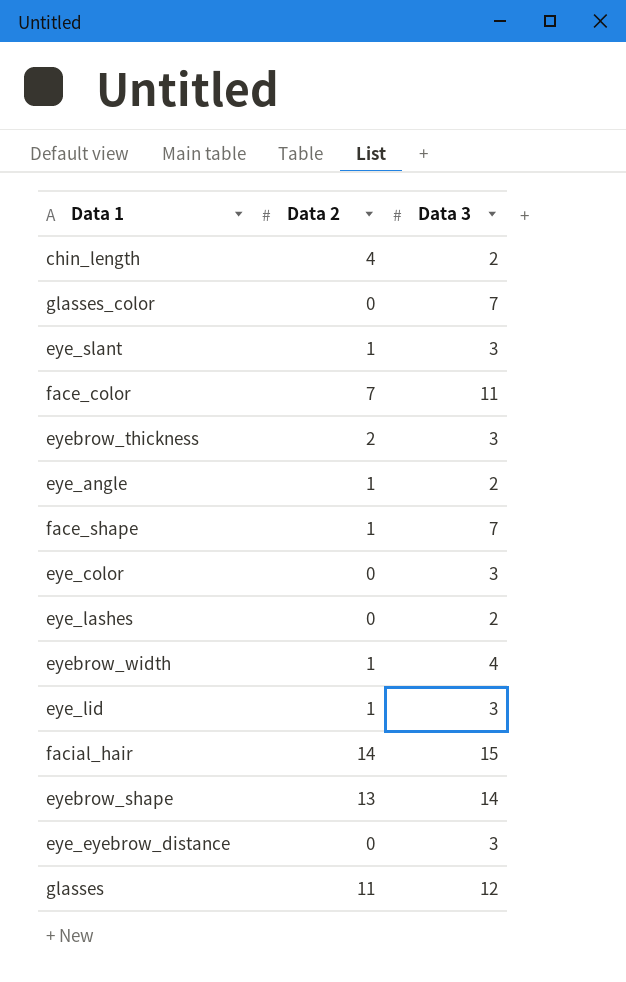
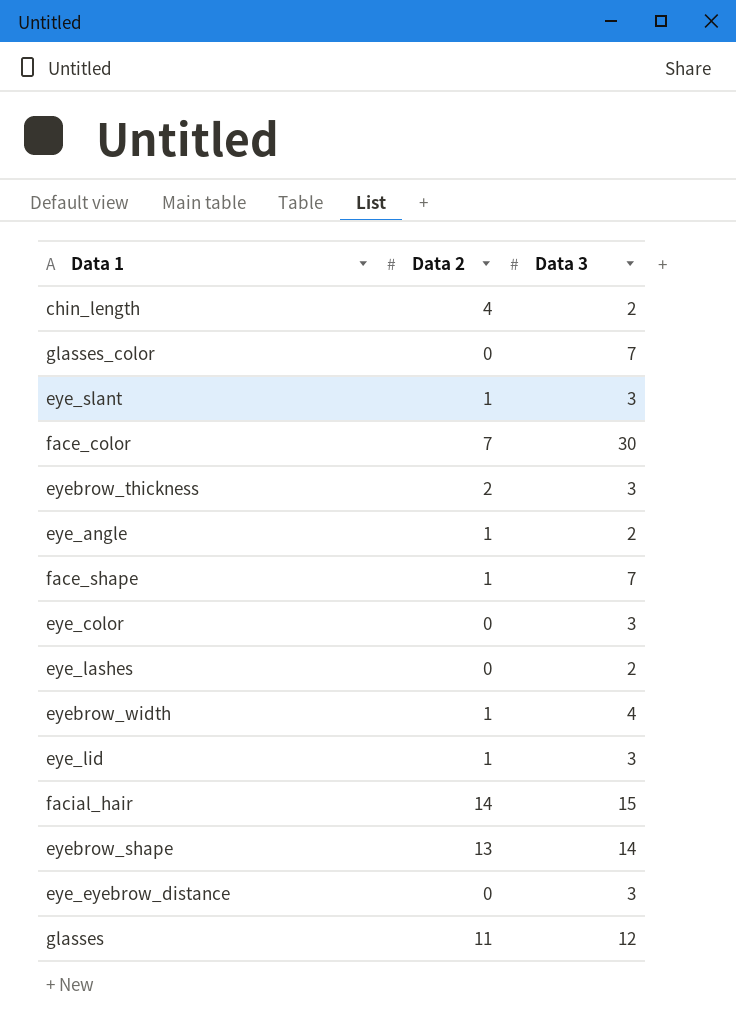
face_color | Data 3: 11 -> 30

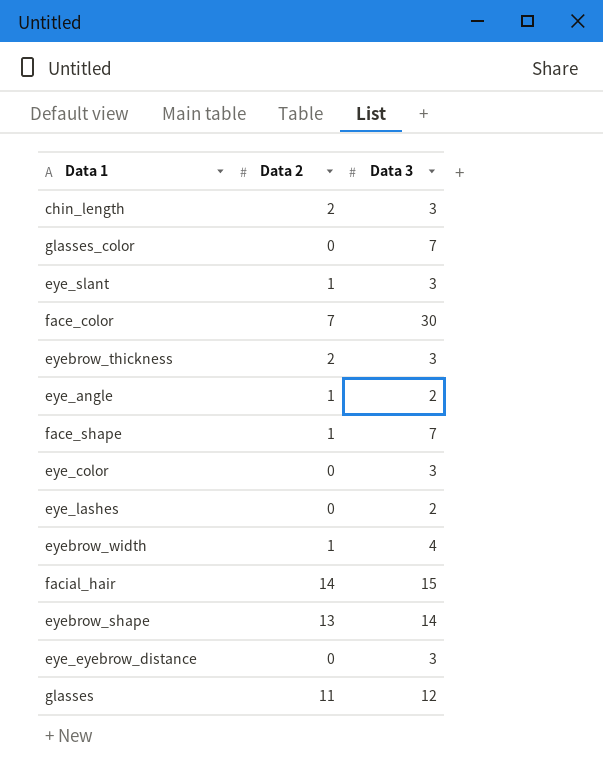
row eye_lid: 1 | 3 -> none
chin_length | Data 2: 4 -> 2
chin_length | Data 3: 2 -> 3

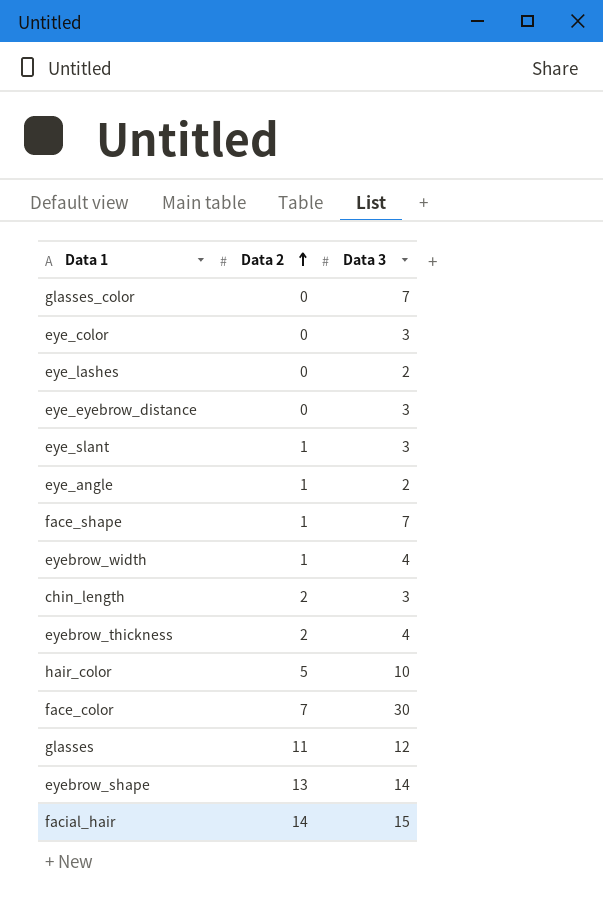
row order: none -> Data 2 ascending
eyebrow_thickness | Data 3: 3 -> 4
row hair_color: none -> 5 | 10

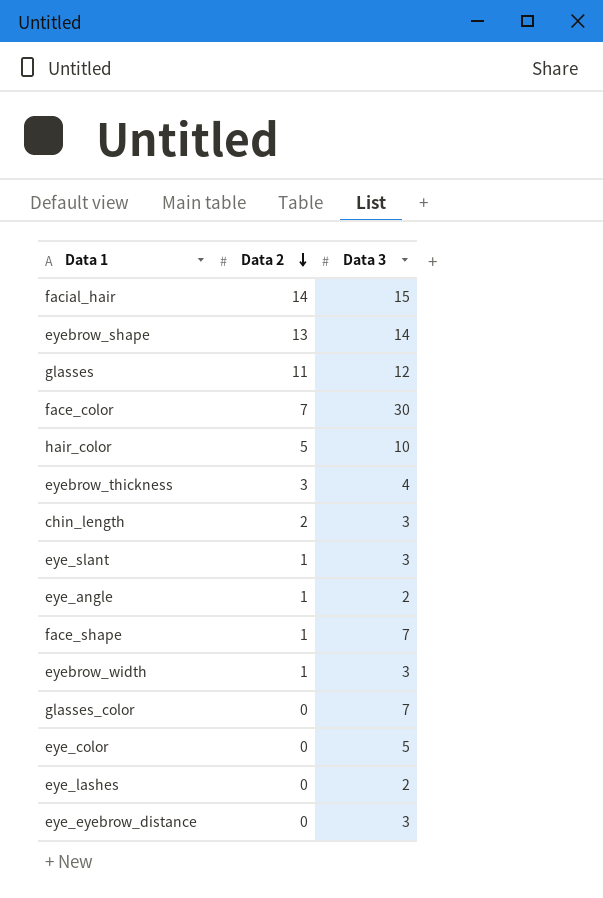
row order: Data 2 ascending -> Data 2 descending
eyebrow_thickness | Data 2: 2 -> 3
eyebrow_width | Data 3: 4 -> 3
eye_color | Data 3: 3 -> 5

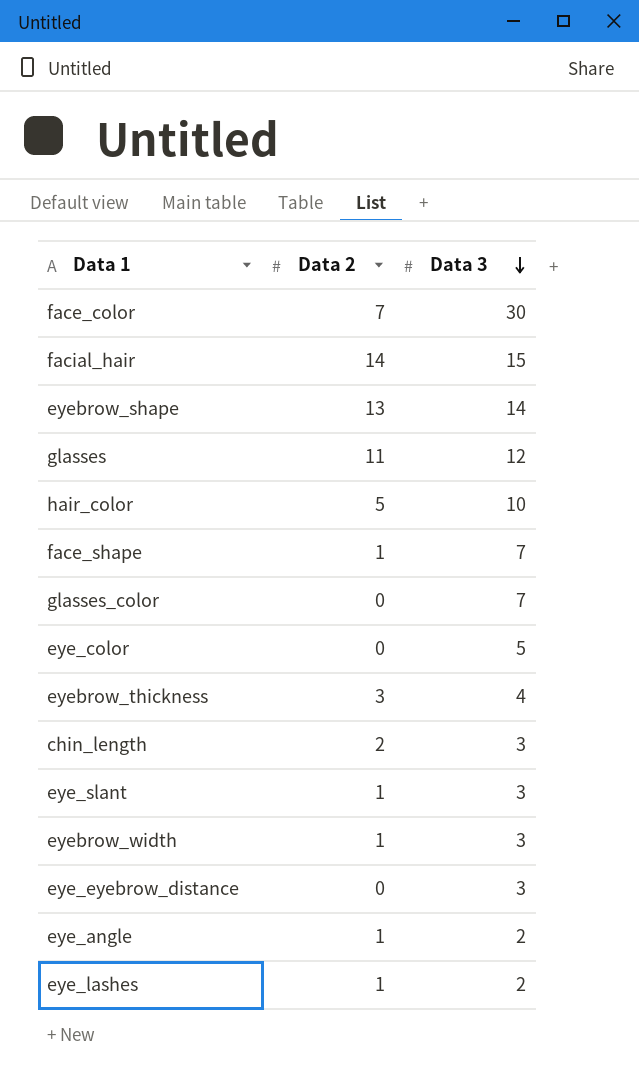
row order: Data 2 descending -> Data 3 descending
eye_lashes | Data 2: 0 -> 1

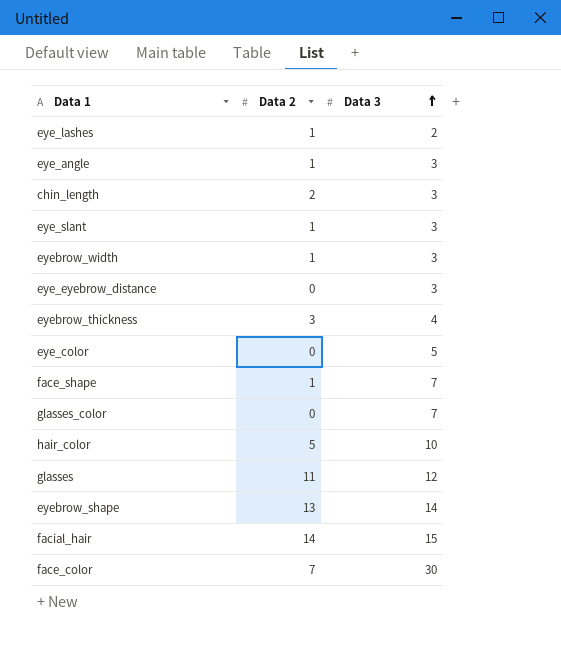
row order: Data 3 descending -> Data 3 ascending
eye_angle | Data 3: 2 -> 3

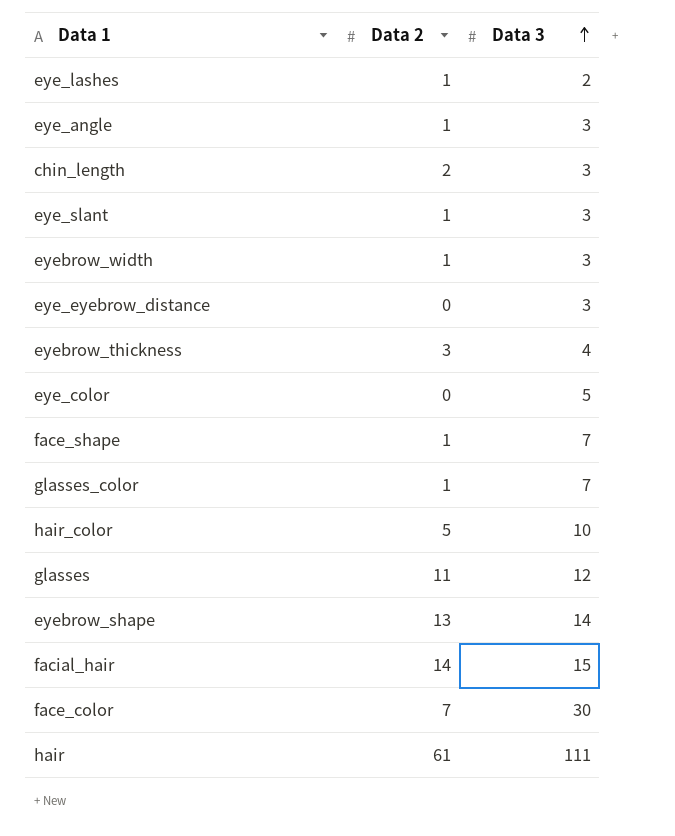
glasses_color | Data 2: 0 -> 1
row hair: none -> 61 | 111

